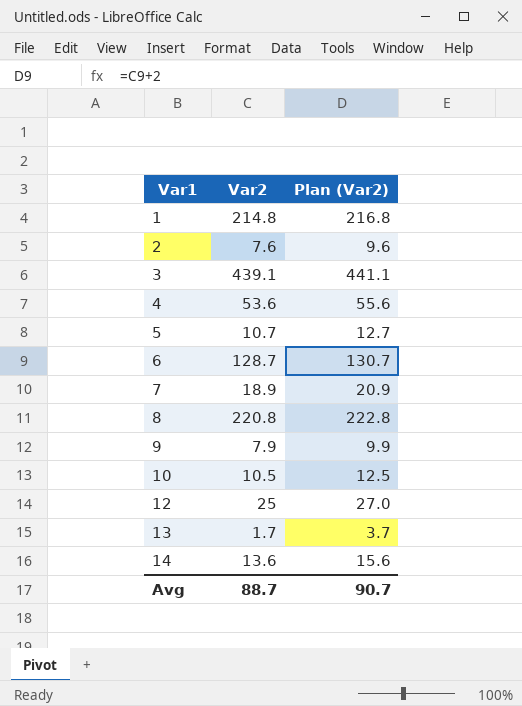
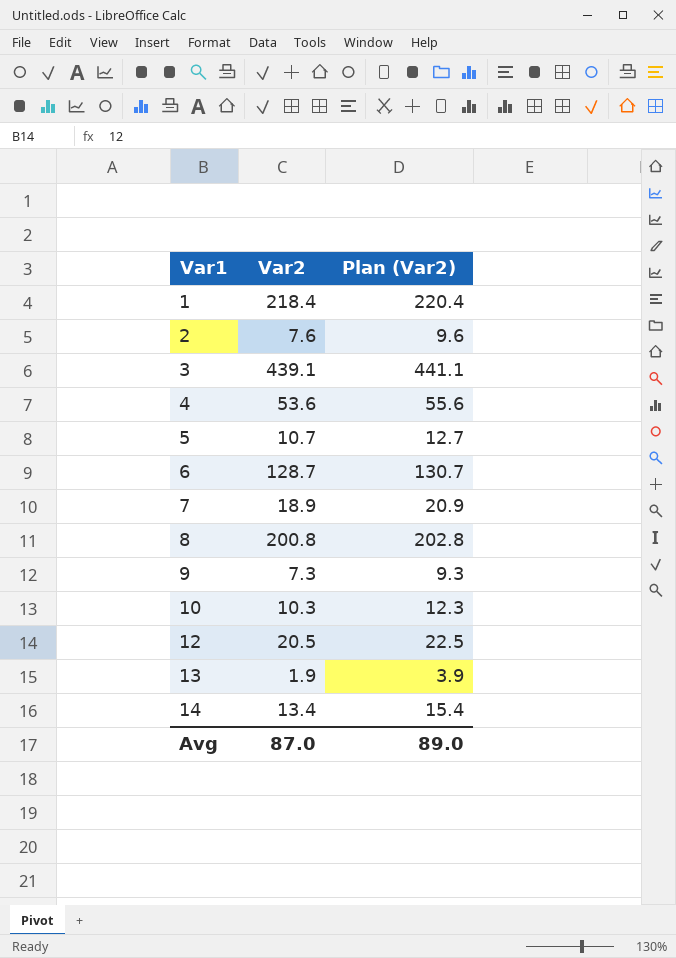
1 | Var2: 214.8 -> 218.4
1 | Plan (Var2): 216.8 -> 220.4
8 | Var2: 220.8 -> 200.8
8 | Plan (Var2): 222.8 -> 202.8
9 | Var2: 7.9 -> 7.3
9 | Plan (Var2): 9.9 -> 9.3
10 | Var2: 10.5 -> 10.3
10 | Plan (Var2): 12.5 -> 12.3
12 | Var2: 25 -> 20.5
12 | Plan (Var2): 27.0 -> 22.5
13 | Var2: 1.7 -> 1.9
13 | Plan (Var2): 3.7 -> 3.9
14 | Var2: 13.6 -> 13.4
14 | Plan (Var2): 15.6 -> 15.4
Avg | Var2: 88.7 -> 87.0
Avg | Plan (Var2): 90.7 -> 89.0

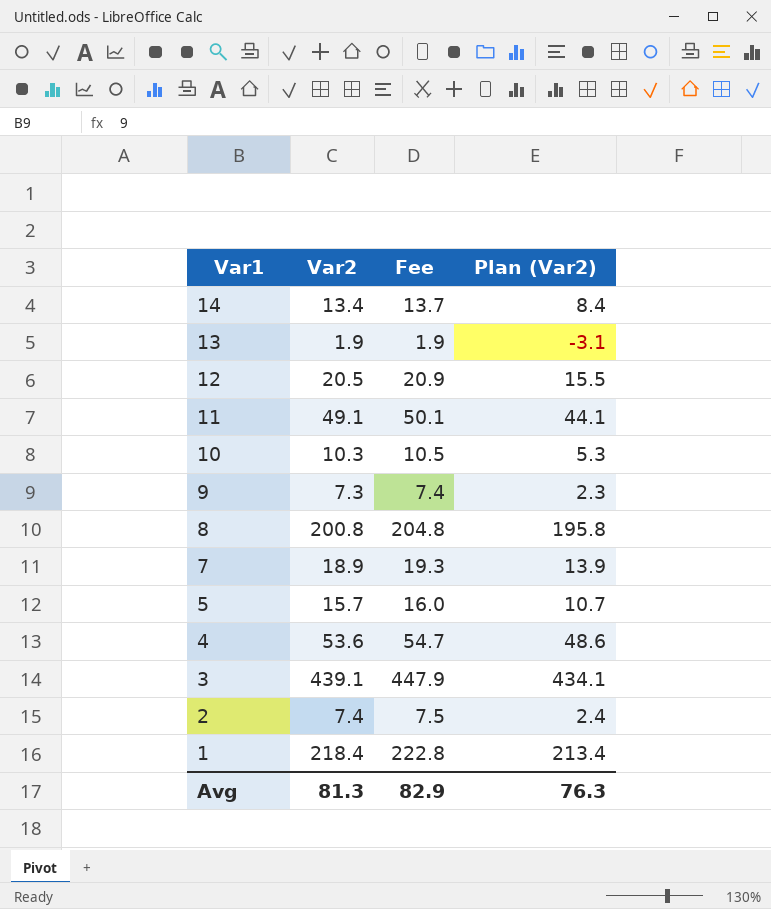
row order: Var1 ascending -> Var1 descending
column Fee | formula: none -> [Var2] * 1.02
column Plan (Var2) | formula: [Var2] + 2 -> [Var2] - 5
row 6: 128.7 | 130.7 -> none
row 11: none -> 49.1 | 50.1 | 44.1
5 | Var2: 10.7 -> 15.7
2 | Var2: 7.6 -> 7.4
Avg | Var2: 87.0 -> 81.3
Avg | Plan (Var2): 89.0 -> 76.3

